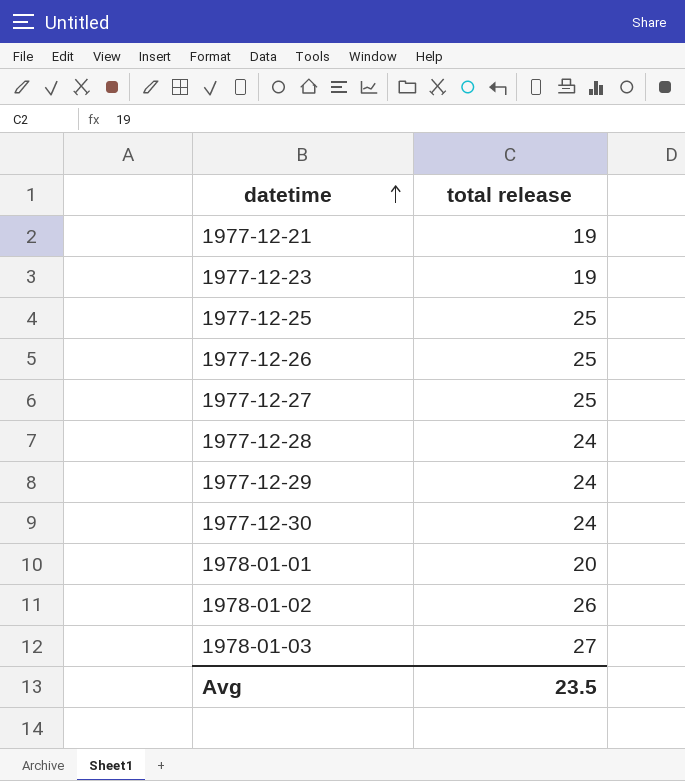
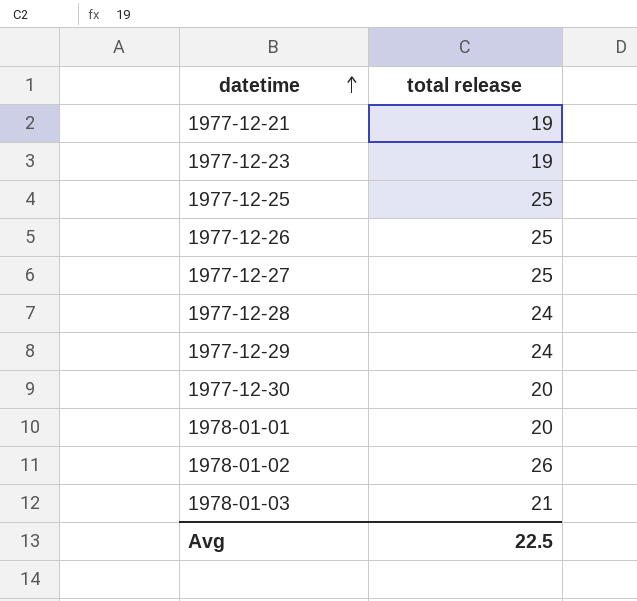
1977-12-30 | total release: 24 -> 20
1978-01-03 | total release: 27 -> 21
Avg | total release: 23.5 -> 22.5

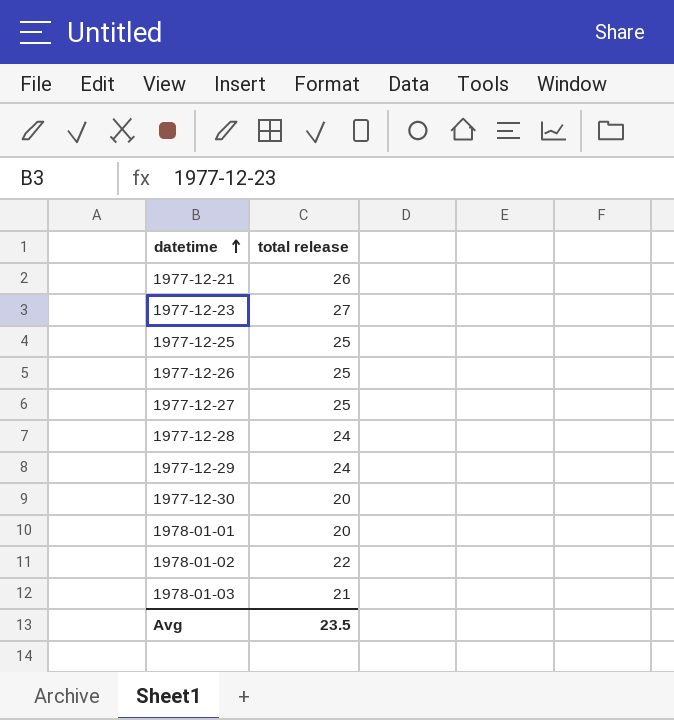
1977-12-21 | total release: 19 -> 26
1977-12-23 | total release: 19 -> 27
1978-01-02 | total release: 26 -> 22
Avg | total release: 22.5 -> 23.5

